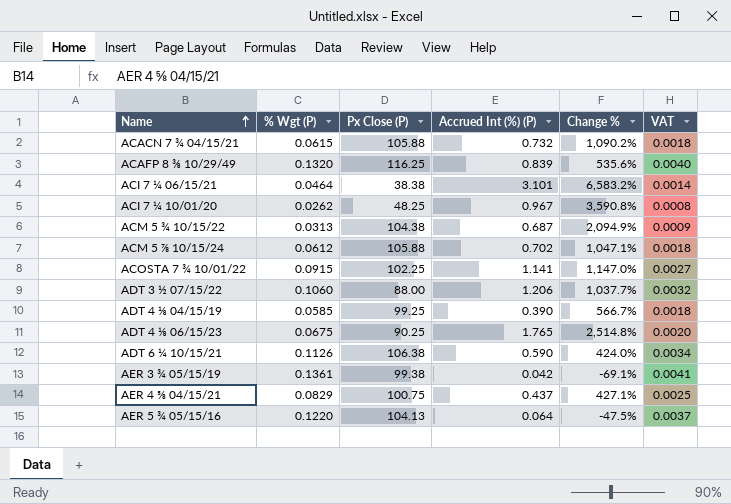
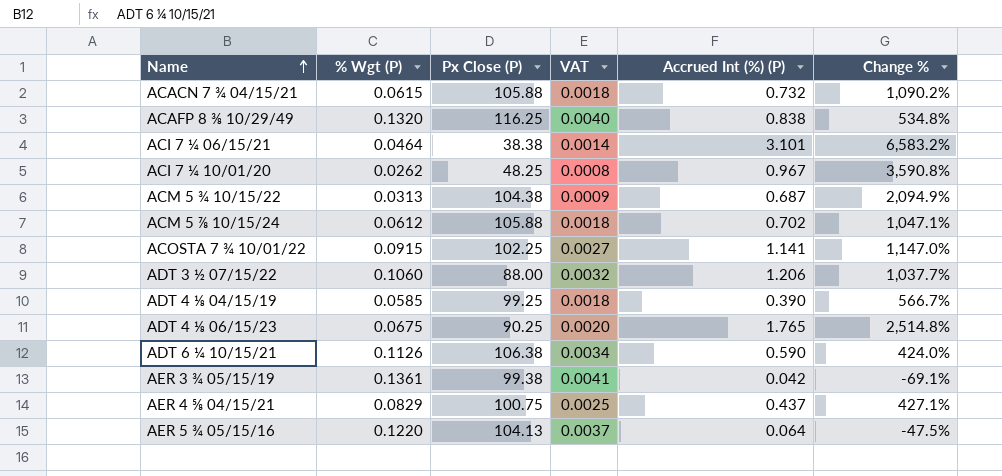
column VAT | position: 6 -> 4
ACAFP 8 ⅜ 10/29/49 | Accrued Int (%) (P): 0.839 -> 0.838
ACAFP 8 ⅜ 10/29/49 | Change %: 535.6% -> 534.8%

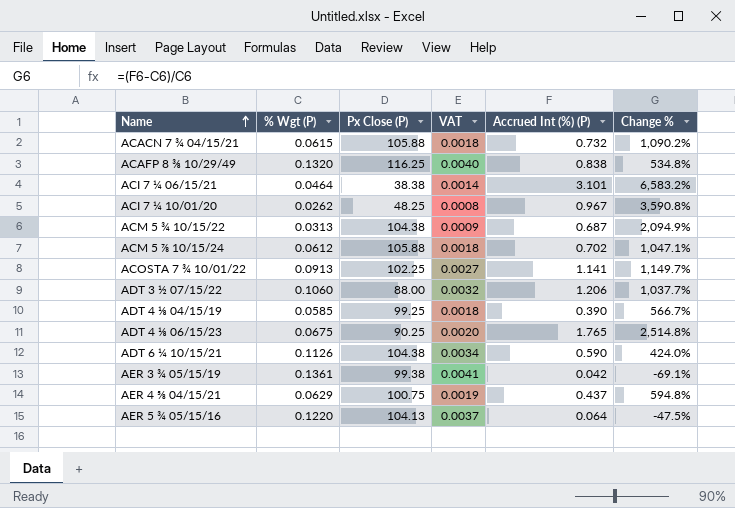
ACOSTA 7 ¾ 10/01/22 | % Wgt (P): 0.0915 -> 0.0913
ACOSTA 7 ¾ 10/01/22 | Change %: 1,147.0% -> 1,149.7%
ADT 6 ¼ 10/15/21 | Px Close (P): 106.38 -> 104.38
AER 4 ⅝ 04/15/21 | % Wgt (P): 0.0829 -> 0.0629
AER 4 ⅝ 04/15/21 | VAT: 0.0025 -> 0.0019
AER 4 ⅝ 04/15/21 | Change %: 427.1% -> 594.8%

